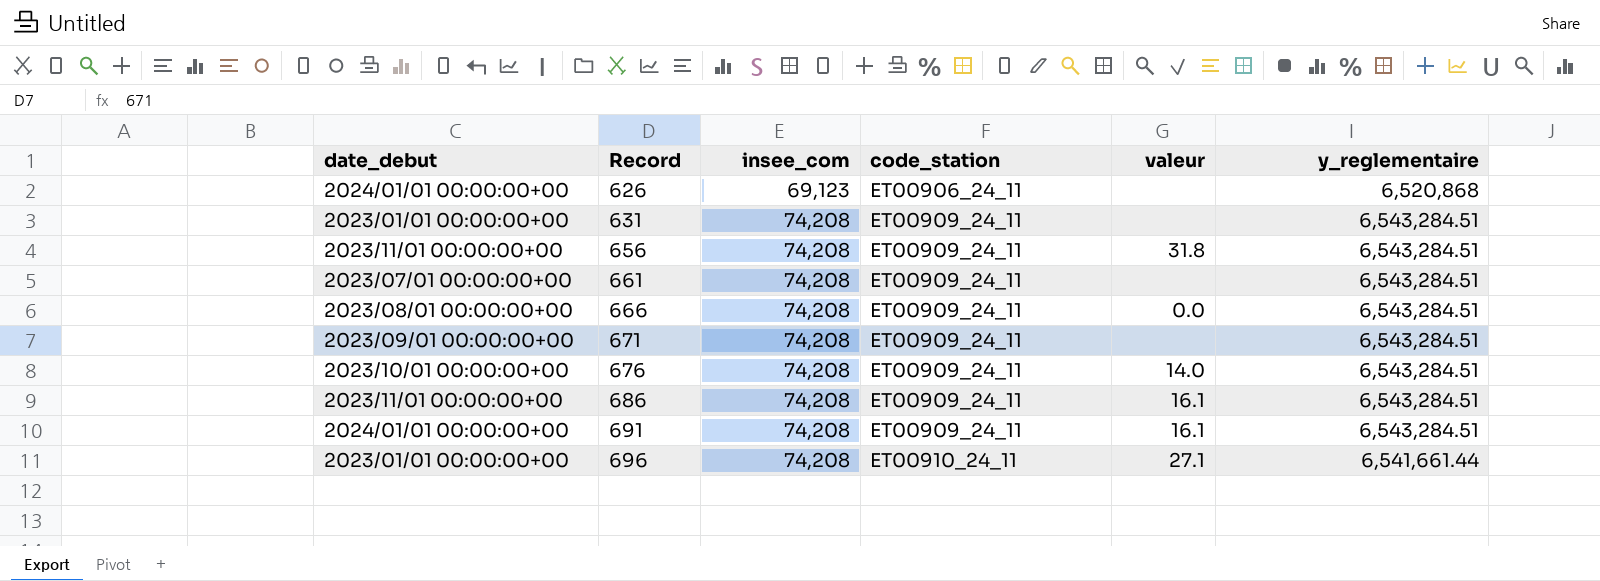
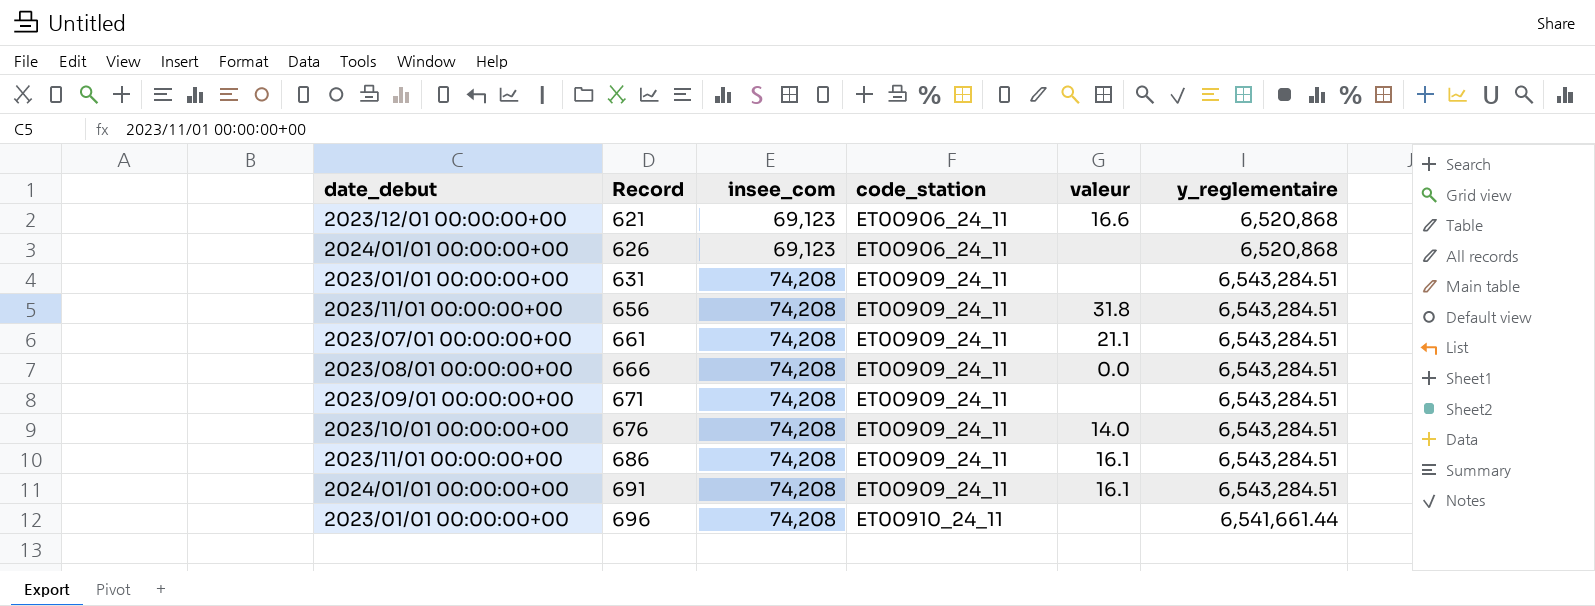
row 621: none -> 2023/12/01 00:00:00+00 | 69,123 | ET00906_24_11 | 16.6 | 6,520,868
661 | valeur: none -> 21.1
696 | valeur: 27.1 -> none

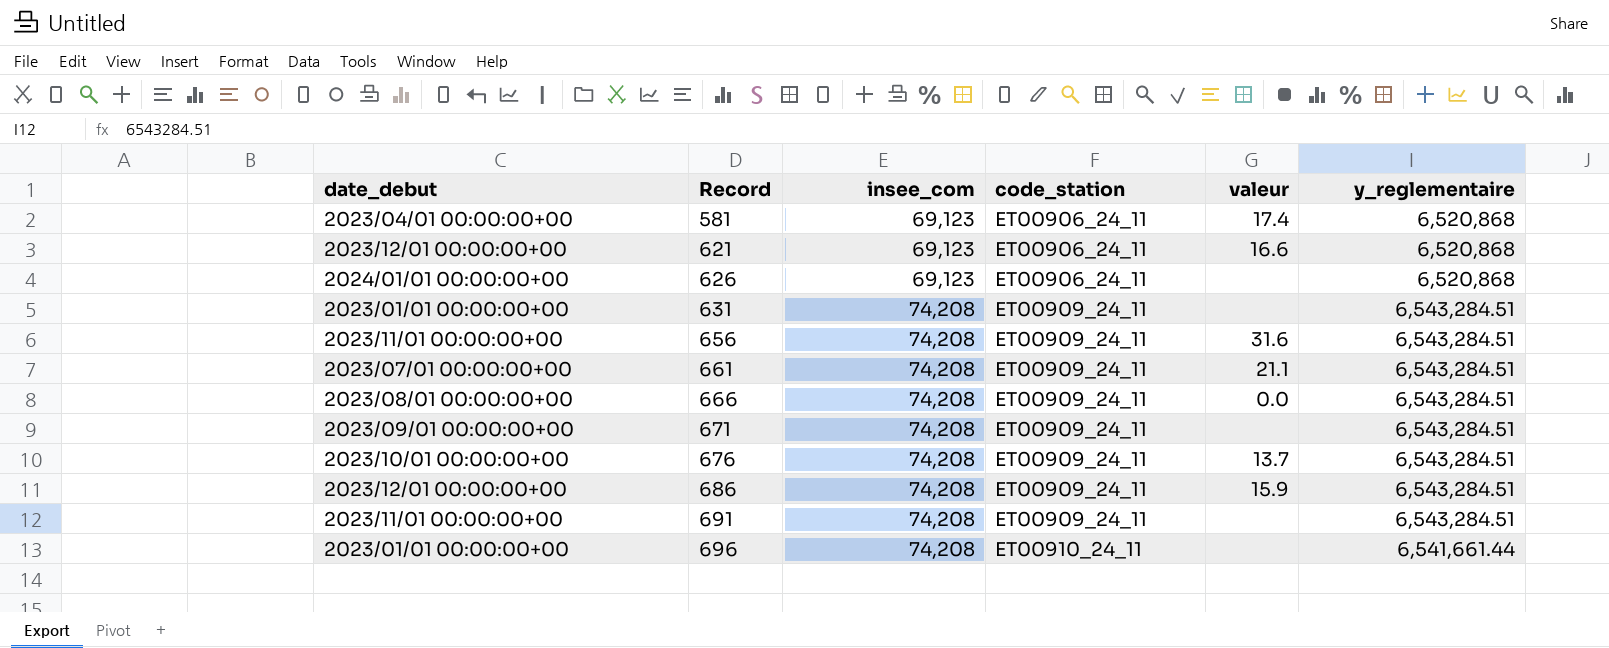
row 581: none -> 2023/04/01 00:00:00+00 | 69,123 | ET00906_24_11 | 17.4 | 6,520,868
656 | valeur: 31.8 -> 31.6
676 | valeur: 14.0 -> 13.7
686 | date_debut: 2023/11/01 00:00:00+00 -> 2023/12/01 00:00:00+00
686 | valeur: 16.1 -> 15.9
691 | date_debut: 2024/01/01 00:00:00+00 -> 2023/11/01 00:00:00+00
691 | valeur: 16.1 -> none

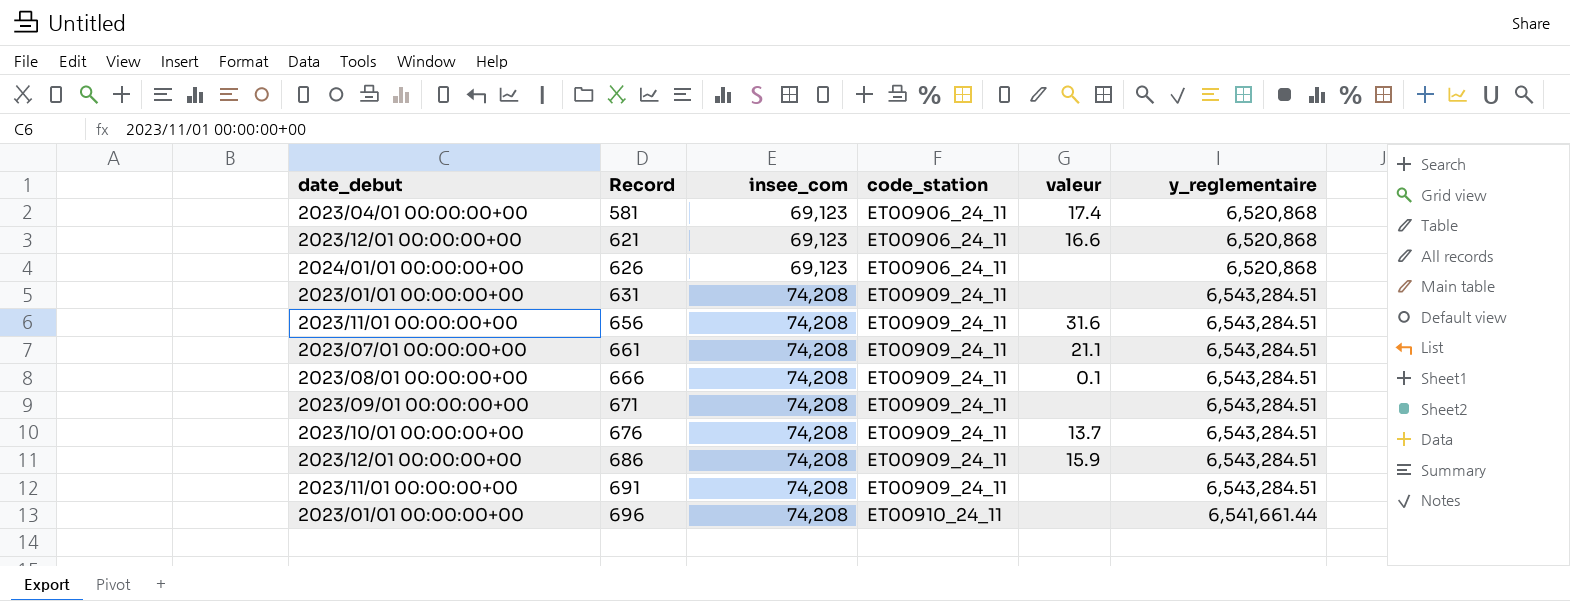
666 | valeur: 0.0 -> 0.1

